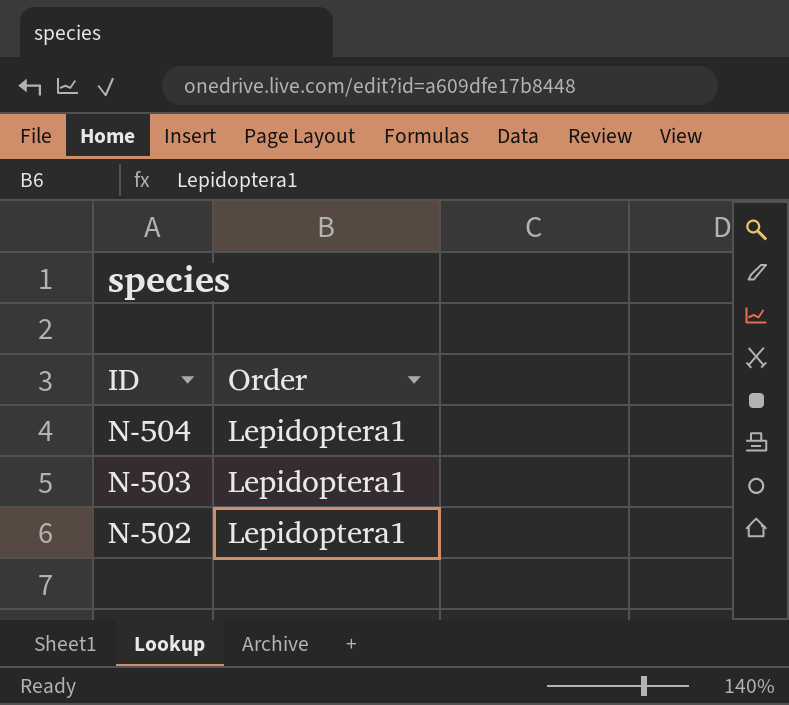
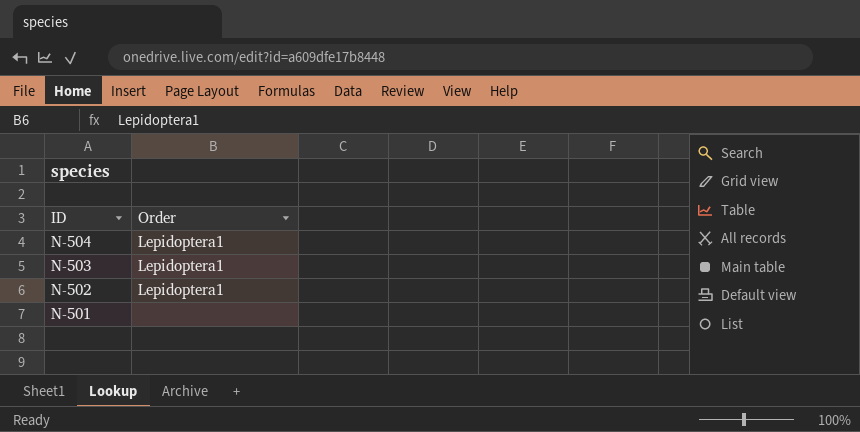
row N-501: none -> none

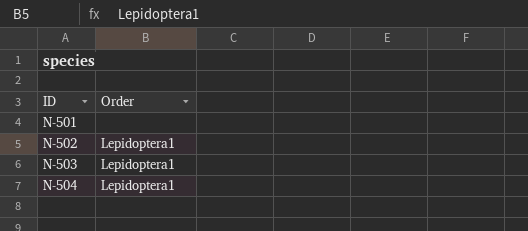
row order: ID descending -> ID ascending

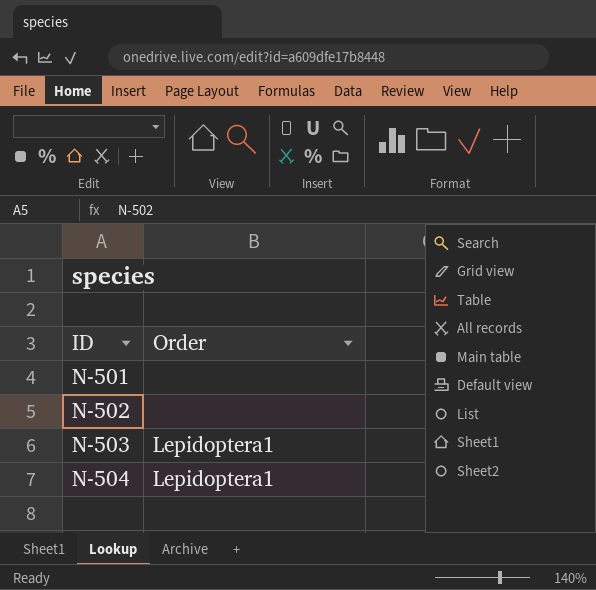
N-502 | Order: Lepidoptera1 -> none

